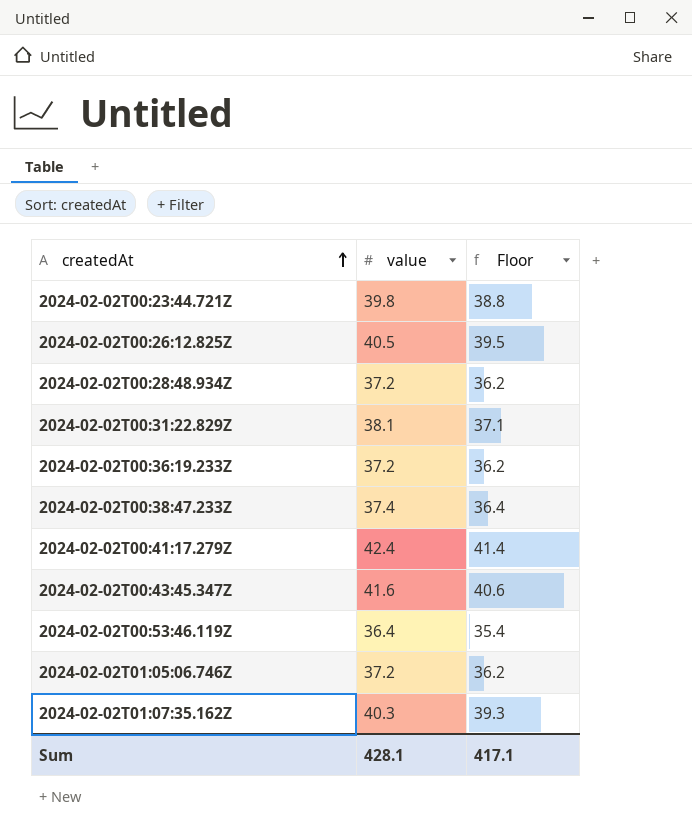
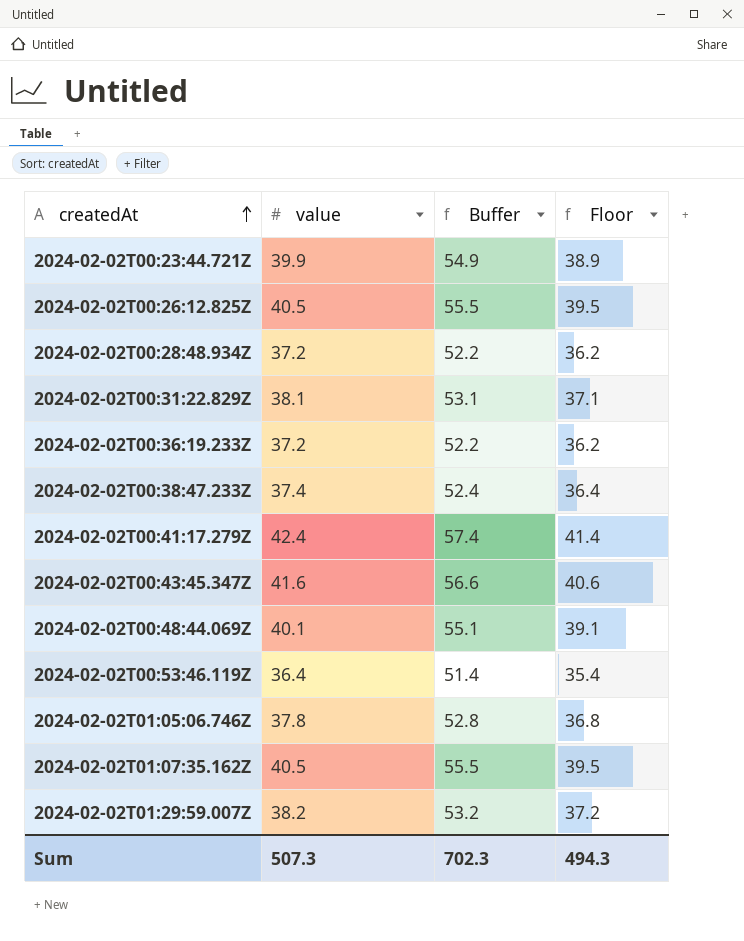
column Buffer | formula: none -> [value] + 15
2024-02-02T00:23:44.721Z | value: 39.8 -> 39.9
2024-02-02T00:23:44.721Z | Floor: 38.8 -> 38.9
row 2024-02-02T00:48:44.069Z: none -> 40.1 | 55.1 | 39.1
2024-02-02T01:05:06.746Z | value: 37.2 -> 37.8
2024-02-02T01:05:06.746Z | Floor: 36.2 -> 36.8
2024-02-02T01:07:35.162Z | value: 40.3 -> 40.5
2024-02-02T01:07:35.162Z | Floor: 39.3 -> 39.5
row 2024-02-02T01:29:59.007Z: none -> 38.2 | 53.2 | 37.2
Sum | value: 428.1 -> 507.3
Sum | Floor: 417.1 -> 494.3

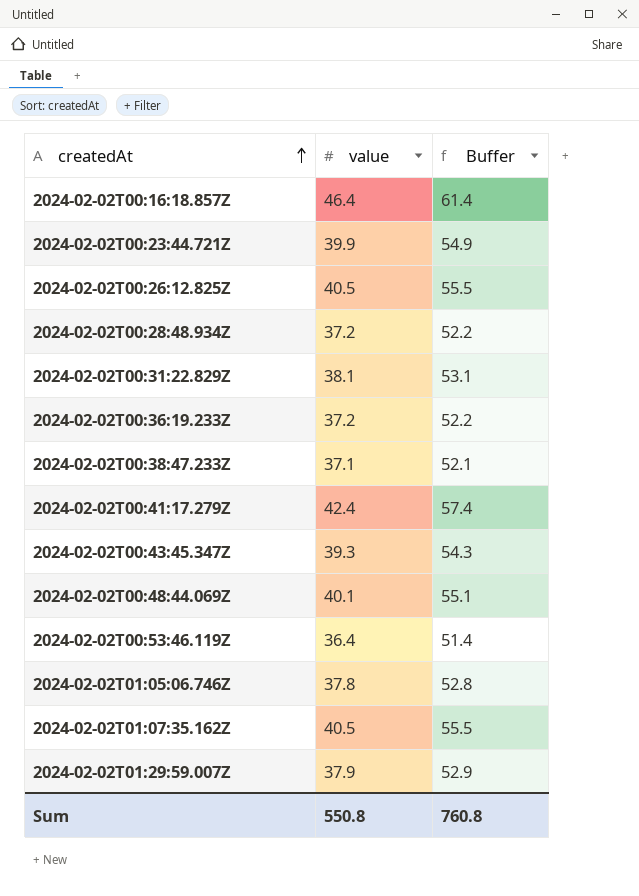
column Floor | formula: [value] - 1 -> none
row 2024-02-02T00:16:18.857Z: none -> 46.4 | 61.4
2024-02-02T00:38:47.233Z | value: 37.4 -> 37.1
2024-02-02T00:38:47.233Z | Buffer: 52.4 -> 52.1
2024-02-02T00:43:45.347Z | value: 41.6 -> 39.3
2024-02-02T00:43:45.347Z | Buffer: 56.6 -> 54.3
2024-02-02T01:29:59.007Z | value: 38.2 -> 37.9
2024-02-02T01:29:59.007Z | Buffer: 53.2 -> 52.9
Sum | value: 507.3 -> 550.8
Sum | Buffer: 702.3 -> 760.8

